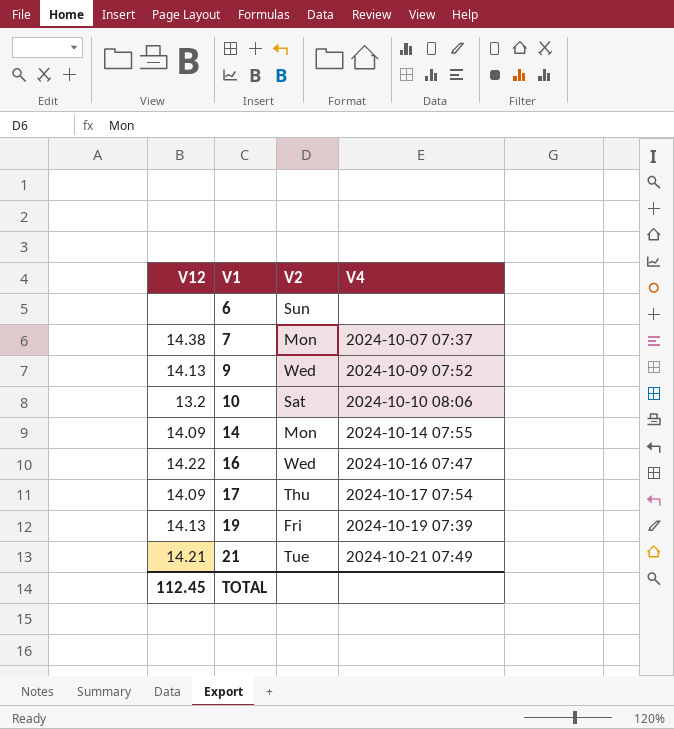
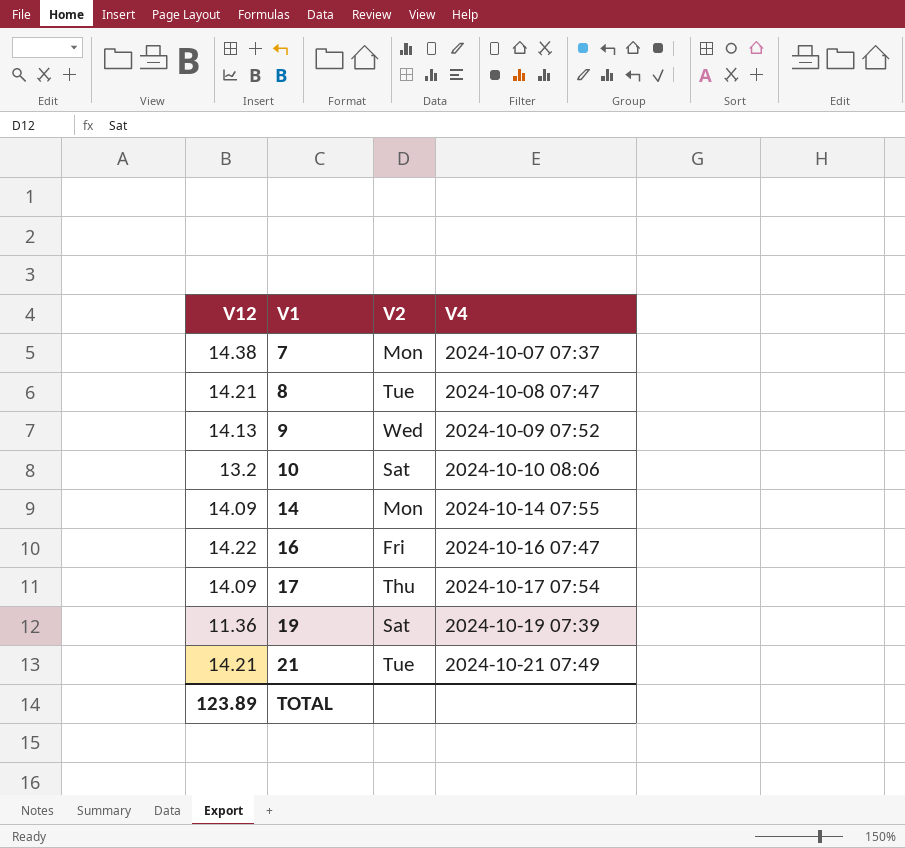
row 6: none | Sun | none -> none
row 8: none -> 14.21 | Tue | 2024-10-08 07:47
16 | V2: Wed -> Fri
19 | V12: 14.13 -> 11.36
19 | V2: Fri -> Sat
TOTAL | V12: 112.45 -> 123.89

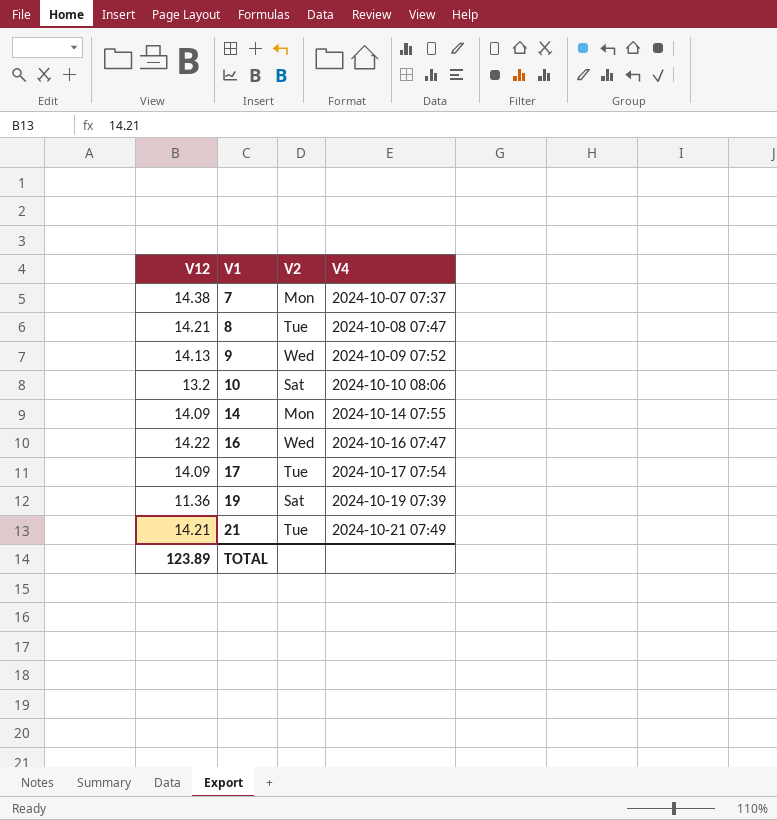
16 | V2: Fri -> Wed
17 | V2: Thu -> Tue

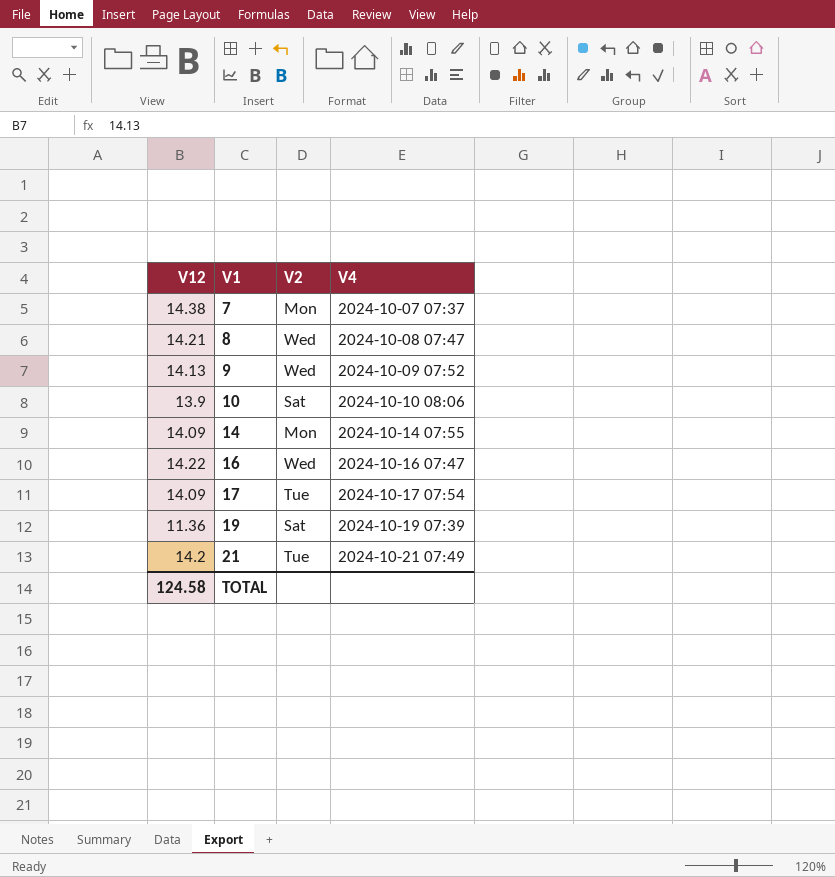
8 | V2: Tue -> Wed
10 | V12: 13.2 -> 13.9
21 | V12: 14.21 -> 14.2
TOTAL | V12: 123.89 -> 124.58

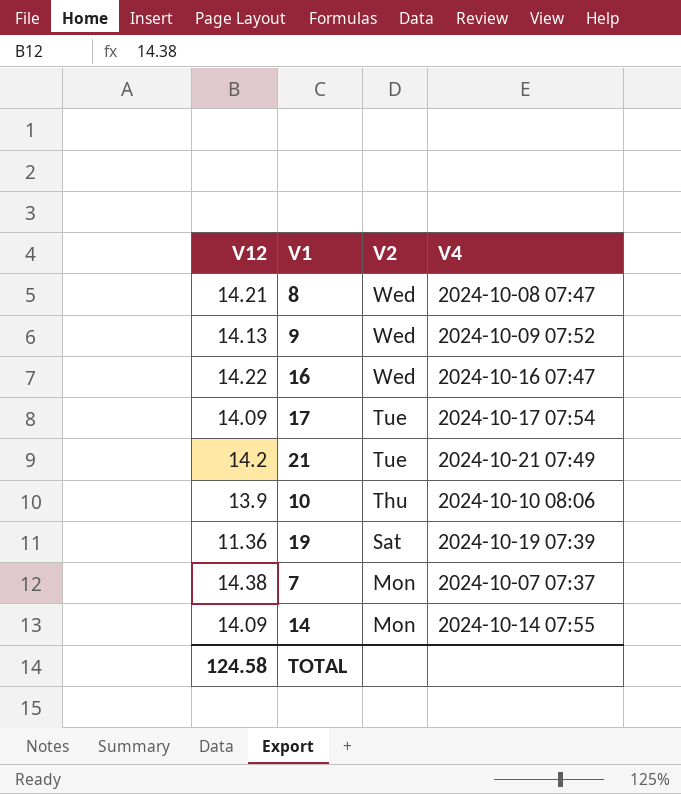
row order: V1 ascending -> V2 descending
10 | V2: Sat -> Thu

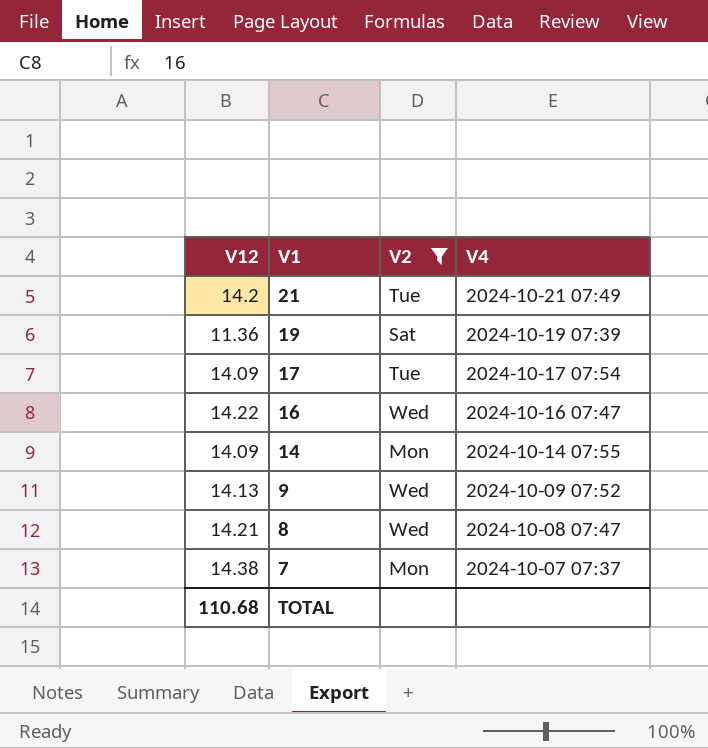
filter: none -> V2 != Thu
row order: V2 descending -> V1 descending
TOTAL | V12: 124.58 -> 110.68

